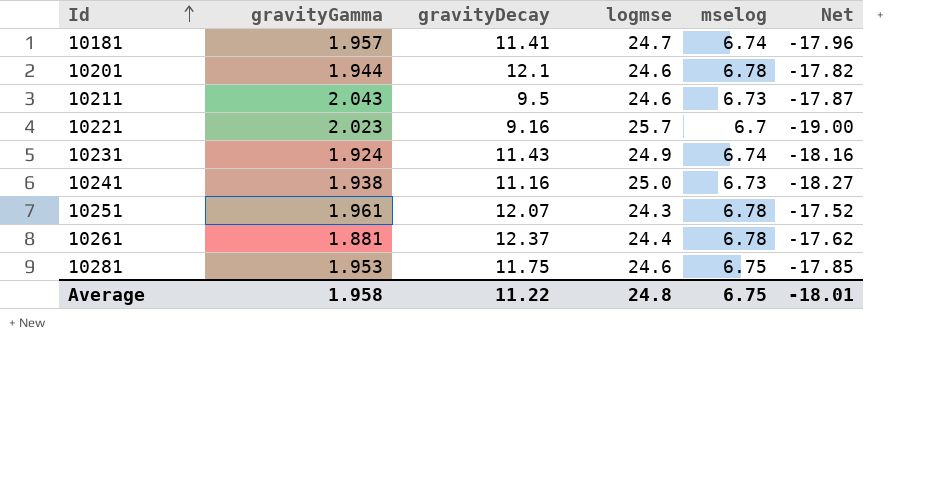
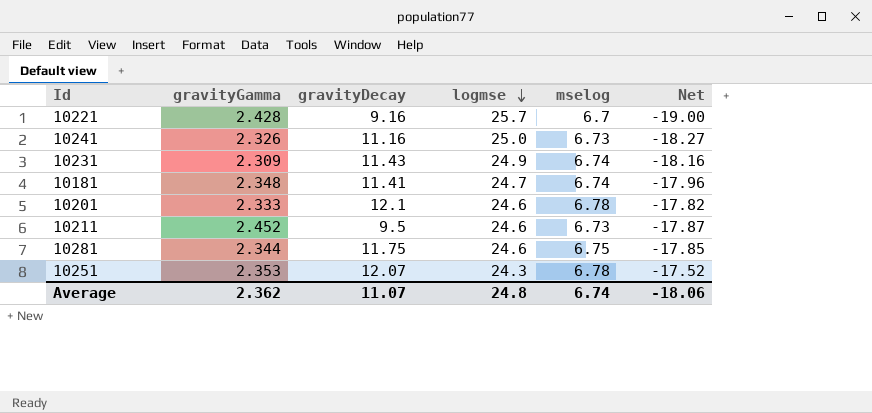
row order: Id ascending -> logmse descending
row 10261: 1.881 | 12.37 | 24.4 | 6.78 | -17.62 -> none
10221 | gravityGamma: 2.023 -> 2.428
10241 | gravityGamma: 1.938 -> 2.326
10231 | gravityGamma: 1.924 -> 2.309
10181 | gravityGamma: 1.957 -> 2.348
10201 | gravityGamma: 1.944 -> 2.333
10211 | gravityGamma: 2.043 -> 2.452
10281 | gravityGamma: 1.953 -> 2.344
10251 | gravityGamma: 1.961 -> 2.353
Average | gravityGamma: 1.958 -> 2.362
Average | gravityDecay: 11.22 -> 11.07
Average | mselog: 6.75 -> 6.74
Average | Net: -18.01 -> -18.06

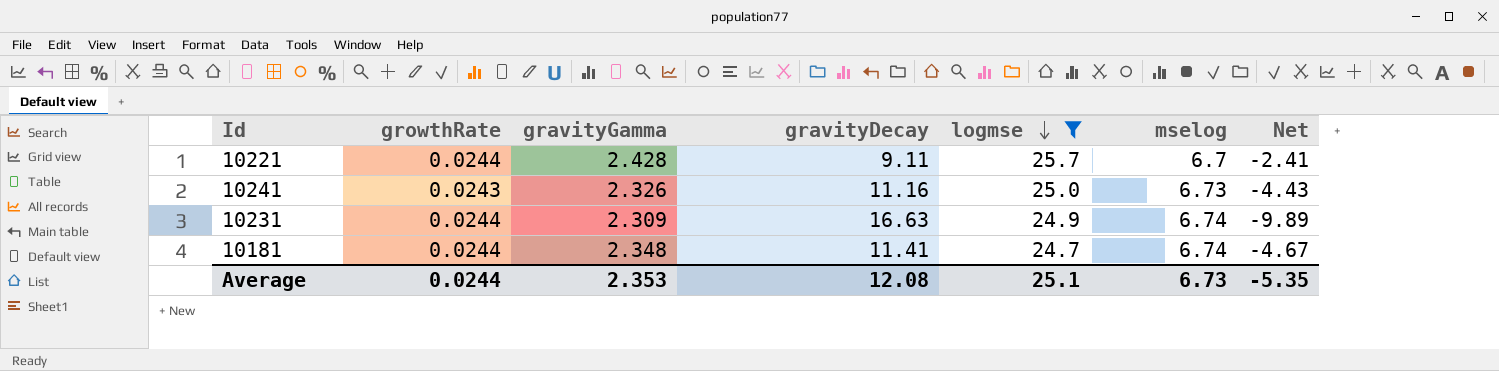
filter: none -> logmse >= 24.7
column growthRate | position: none -> 2
column Net | formula: [mselog] - [logmse] -> [mselog] - [gravityDecay]
10221 | gravityDecay: 9.16 -> 9.11
10231 | gravityDecay: 11.43 -> 16.63
Average | gravityGamma: 2.362 -> 2.353
Average | gravityDecay: 11.07 -> 12.08
Average | logmse: 24.8 -> 25.1
Average | mselog: 6.74 -> 6.73
Average | Net: -18.06 -> -5.35

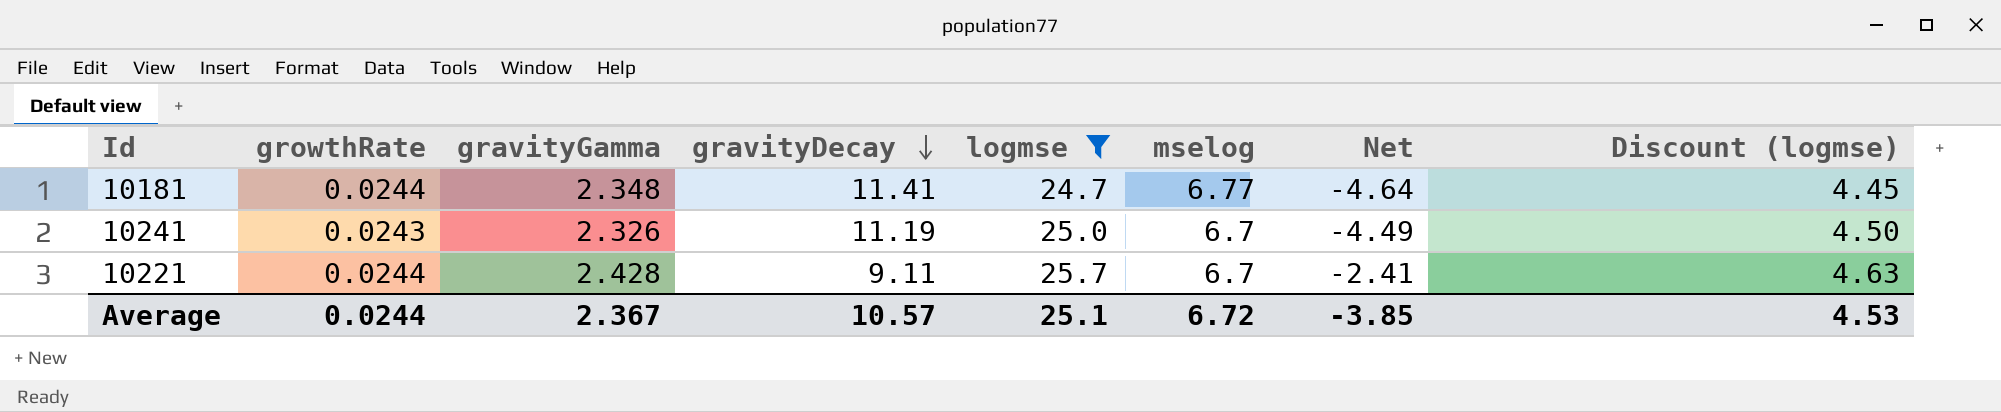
row order: logmse descending -> gravityDecay descending
column Discount (logmse) | formula: none -> [logmse] * 0.18
row 10231: 0.0244 | 2.309 | 16.63 | 24.9 | 6.74 | -9.89 -> none
10181 | mselog: 6.74 -> 6.77
10181 | Net: -4.67 -> -4.64
10241 | gravityDecay: 11.16 -> 11.19
10241 | mselog: 6.73 -> 6.7
10241 | Net: -4.43 -> -4.49
Average | gravityGamma: 2.353 -> 2.367
Average | gravityDecay: 12.08 -> 10.57
Average | mselog: 6.73 -> 6.72
Average | Net: -5.35 -> -3.85

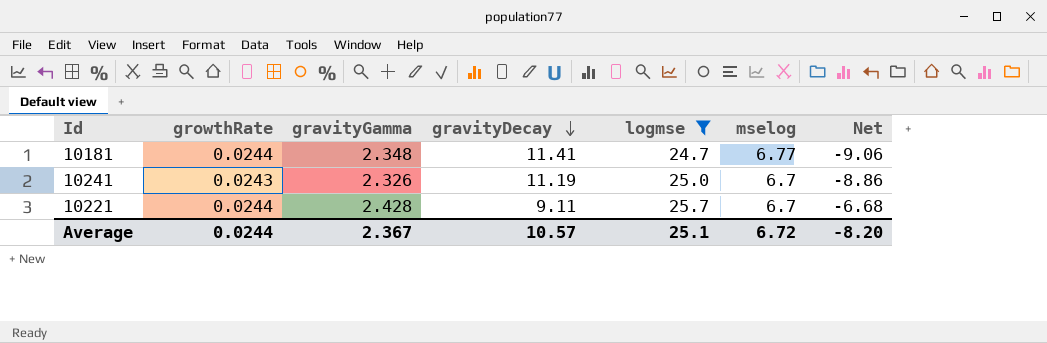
column Discount (logmse) | formula: [logmse] * 0.18 -> none
column Net | formula: [mselog] - [gravityDecay] -> [gravityGamma] - [gravityDecay]
Average | Net: -3.85 -> -8.20

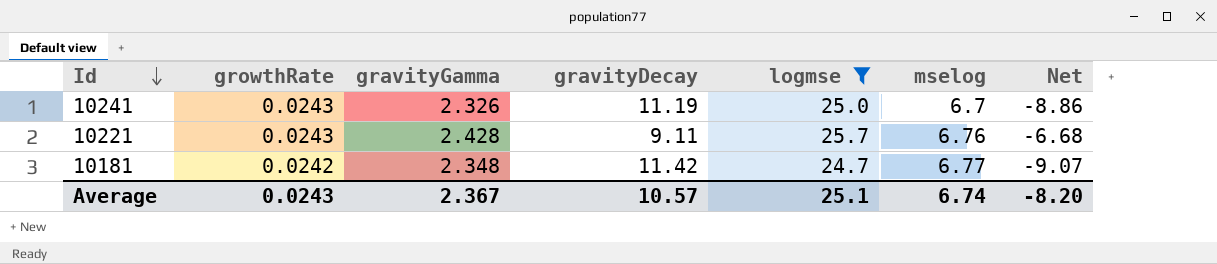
row order: gravityDecay descending -> Id descending
10221 | growthRate: 0.0244 -> 0.0243
10221 | mselog: 6.7 -> 6.76
10181 | growthRate: 0.0244 -> 0.0242
10181 | gravityDecay: 11.41 -> 11.42
10181 | Net: -9.06 -> -9.07
Average | growthRate: 0.0244 -> 0.0243
Average | mselog: 6.72 -> 6.74

